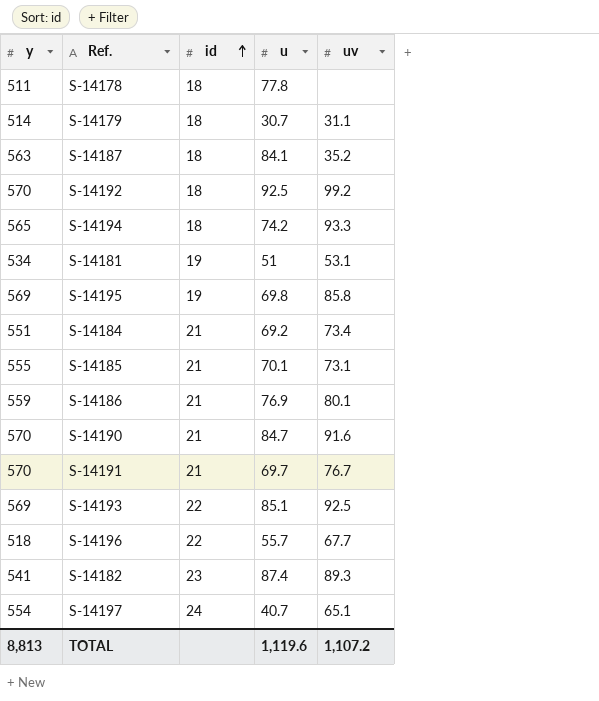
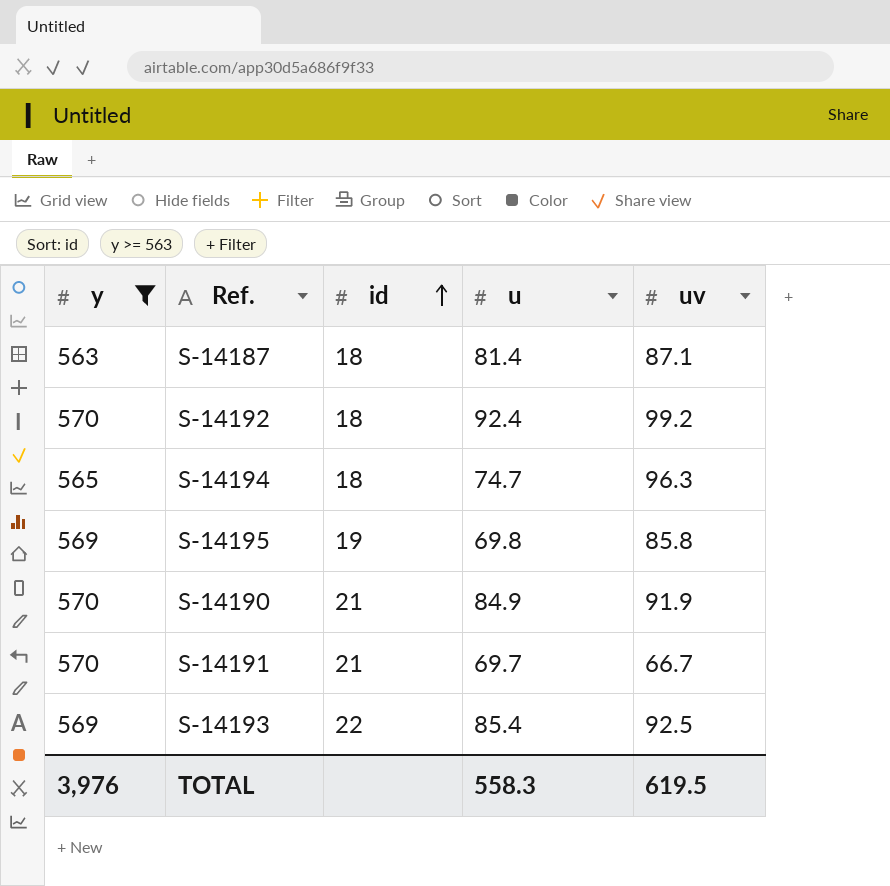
filter: none -> y >= 563
S-14187 | u: 84.1 -> 81.4
S-14187 | uv: 35.2 -> 87.1
S-14192 | u: 92.5 -> 92.4
S-14194 | u: 74.2 -> 74.7
S-14194 | uv: 93.3 -> 96.3
S-14190 | u: 84.7 -> 84.9
S-14190 | uv: 91.6 -> 91.9
S-14191 | uv: 76.7 -> 66.7
S-14193 | u: 85.1 -> 85.4
TOTAL | y: 8,813 -> 3,976
TOTAL | u: 1,119.6 -> 558.3
TOTAL | uv: 1,107.2 -> 619.5

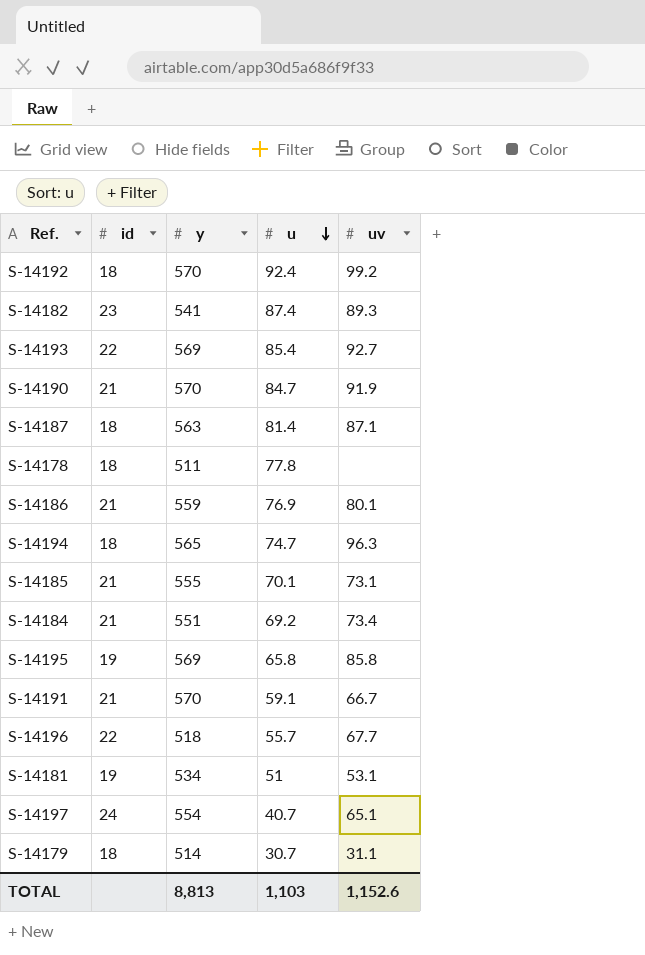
filter: y >= 563 -> none
row order: id ascending -> u descending
column y | position: 1 -> 3
S-14193 | uv: 92.5 -> 92.7
S-14190 | u: 84.9 -> 84.7
S-14195 | u: 69.8 -> 65.8
S-14191 | u: 69.7 -> 59.1
TOTAL | y: 3,976 -> 8,813
TOTAL | u: 558.3 -> 1,103
TOTAL | uv: 619.5 -> 1,152.6

